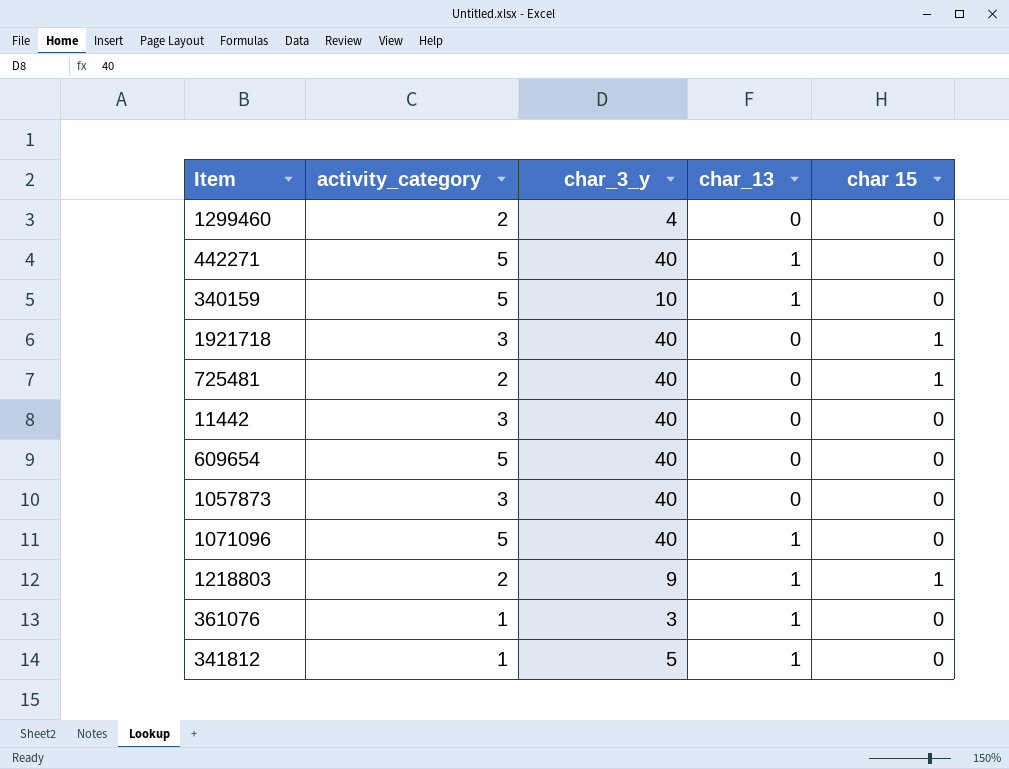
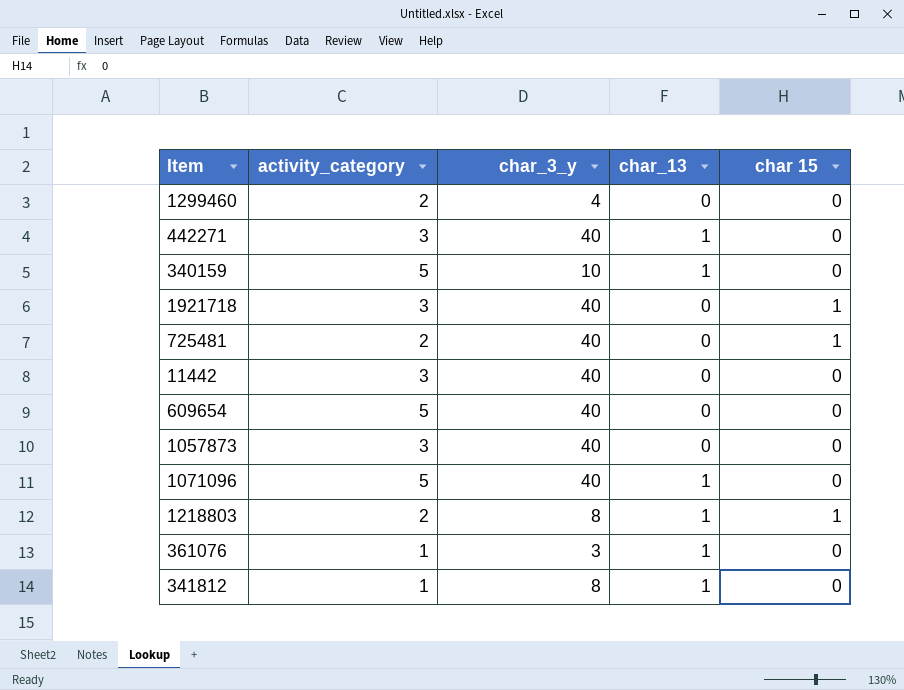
442271 | activity_category: 5 -> 3
1218803 | char_3_y: 9 -> 8
341812 | char_3_y: 5 -> 8

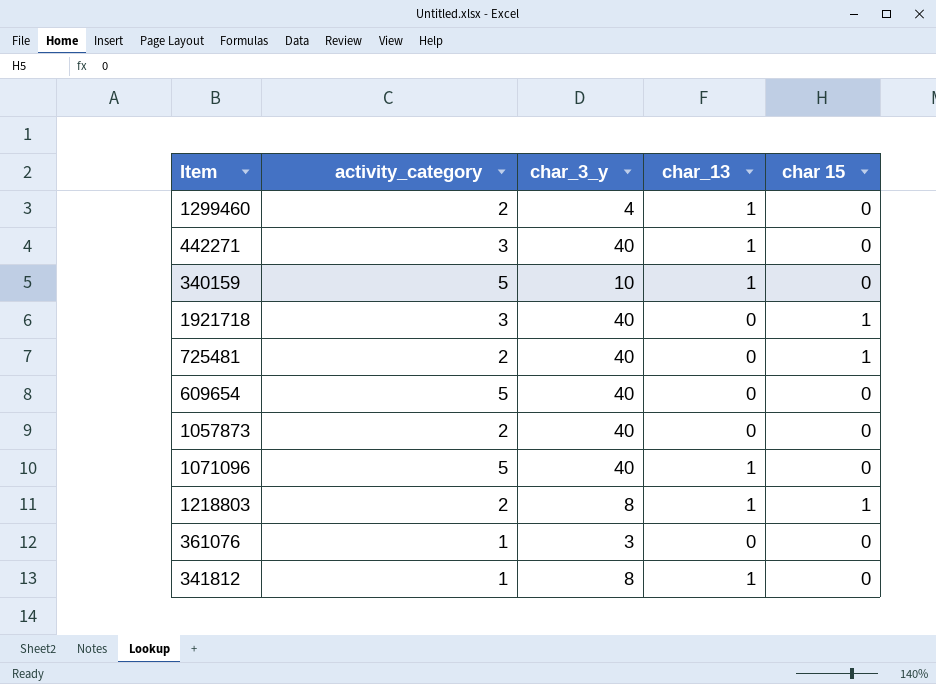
row 11442: 3 | 40 | 0 | 0 -> none
1299460 | char_13: 0 -> 1
1057873 | activity_category: 3 -> 2
361076 | char_13: 1 -> 0

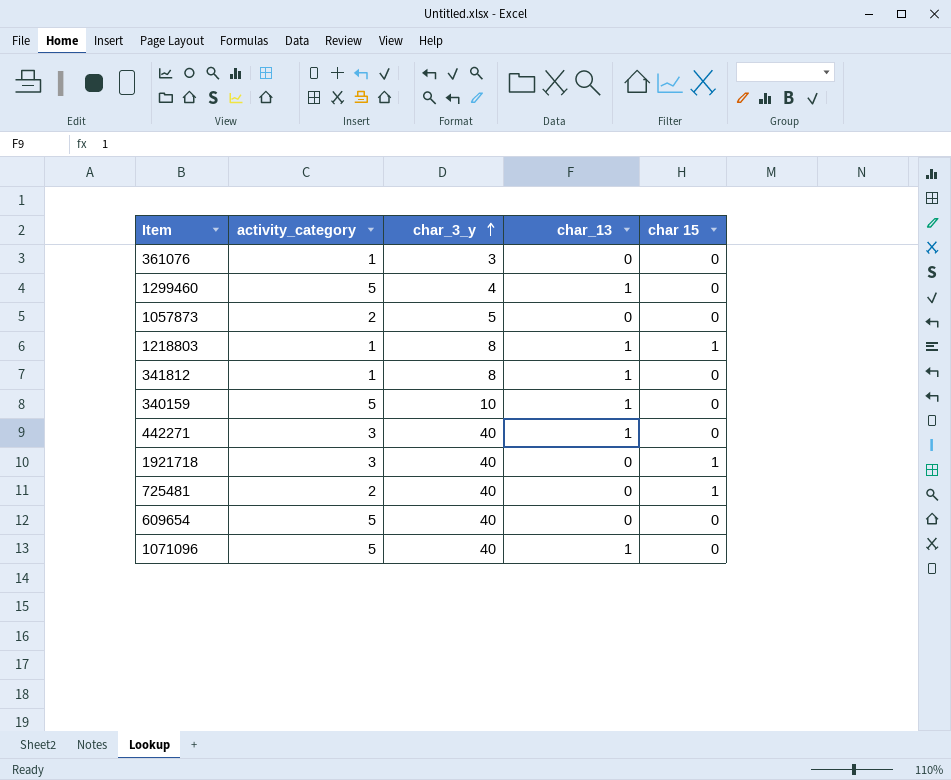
row order: none -> char_3_y ascending
1299460 | activity_category: 2 -> 5
1057873 | char_3_y: 40 -> 5
1218803 | activity_category: 2 -> 1

